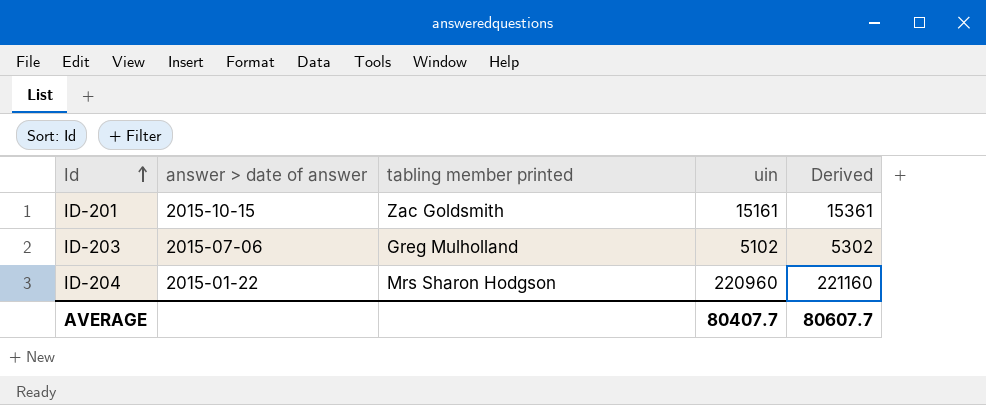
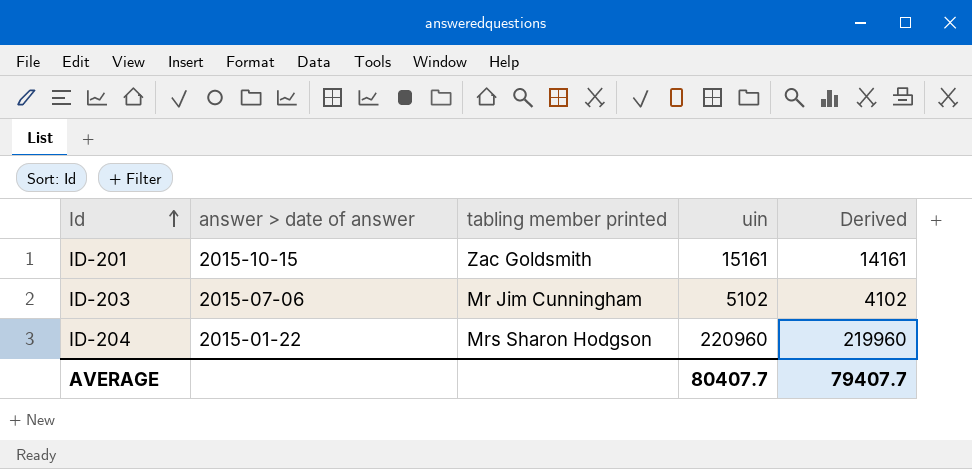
column Derived | formula: [uin] + 200 -> [uin] - 1000
ID-203 | tabling member printed: Greg Mulholland -> Mr Jim Cunningham
AVERAGE | Derived: 80607.7 -> 79407.7

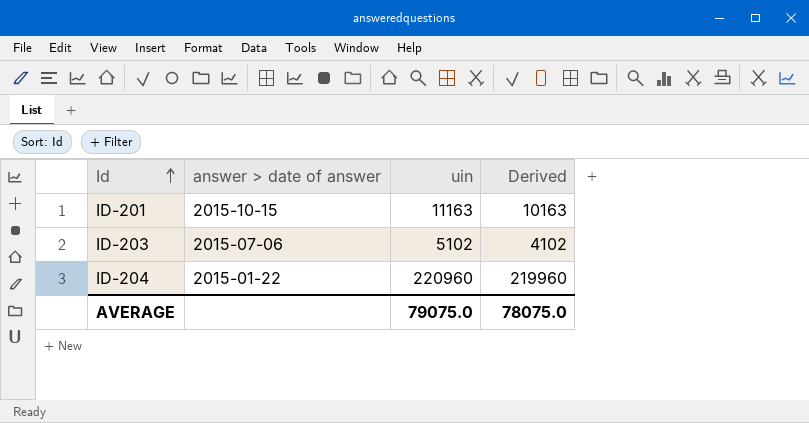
column tabling member printed | position: 3 -> none
ID-201 | uin: 15161 -> 11163
ID-201 | Derived: 14161 -> 10163
AVERAGE | uin: 80407.7 -> 79075.0
AVERAGE | Derived: 79407.7 -> 78075.0

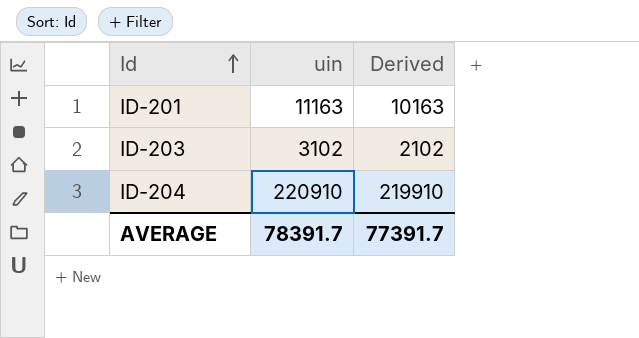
column answer > date of answer | position: 2 -> none
ID-203 | uin: 5102 -> 3102
ID-203 | Derived: 4102 -> 2102
ID-204 | uin: 220960 -> 220910
ID-204 | Derived: 219960 -> 219910
AVERAGE | uin: 79075.0 -> 78391.7
AVERAGE | Derived: 78075.0 -> 77391.7

